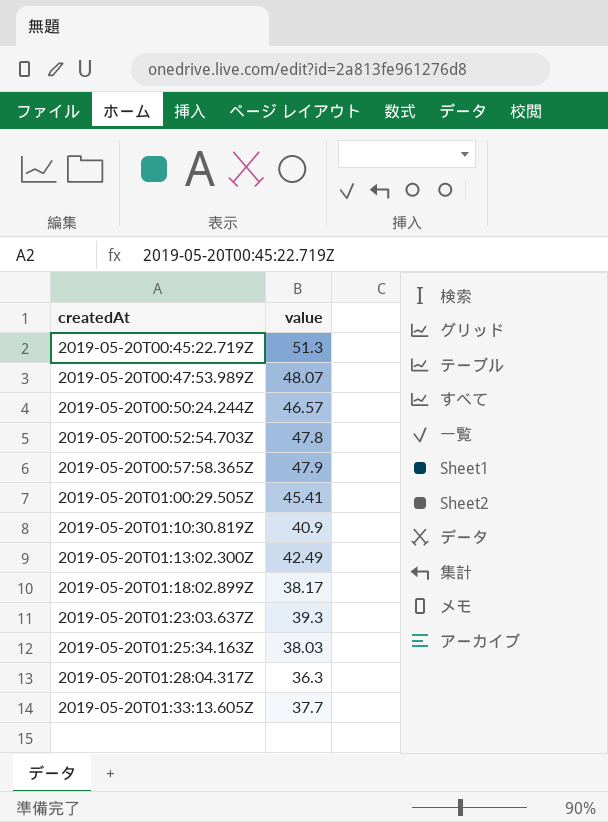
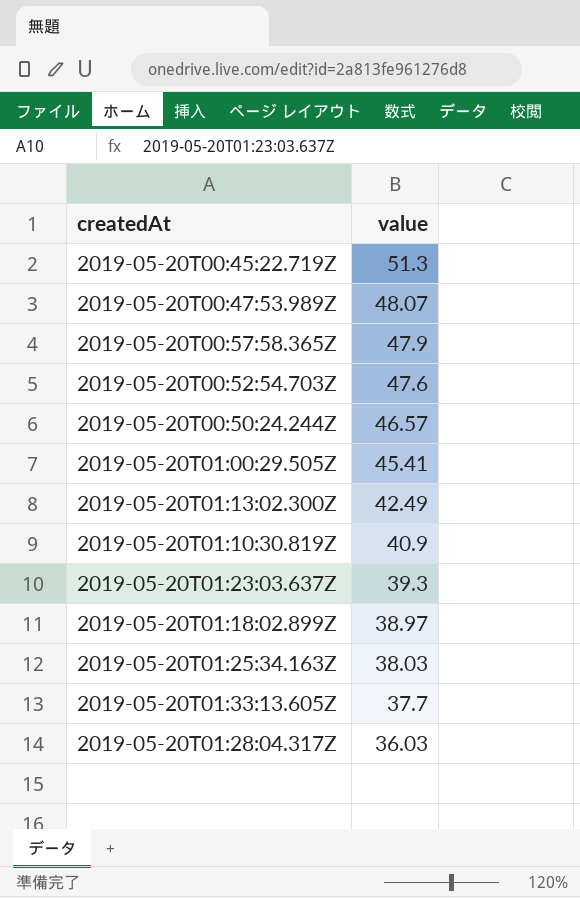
row order: createdAt ascending -> value descending
2019-05-20T00:52:54.703Z | value: 47.8 -> 47.6
2019-05-20T01:18:02.899Z | value: 38.17 -> 38.97
2019-05-20T01:28:04.317Z | value: 36.3 -> 36.03

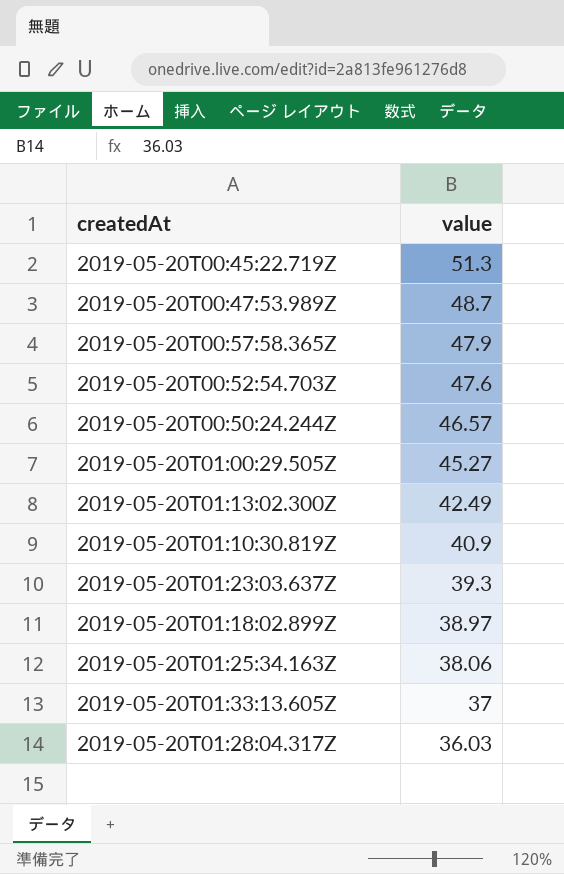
2019-05-20T00:47:53.989Z | value: 48.07 -> 48.7
2019-05-20T01:00:29.505Z | value: 45.41 -> 45.27
2019-05-20T01:25:34.163Z | value: 38.03 -> 38.06
2019-05-20T01:33:13.605Z | value: 37.7 -> 37

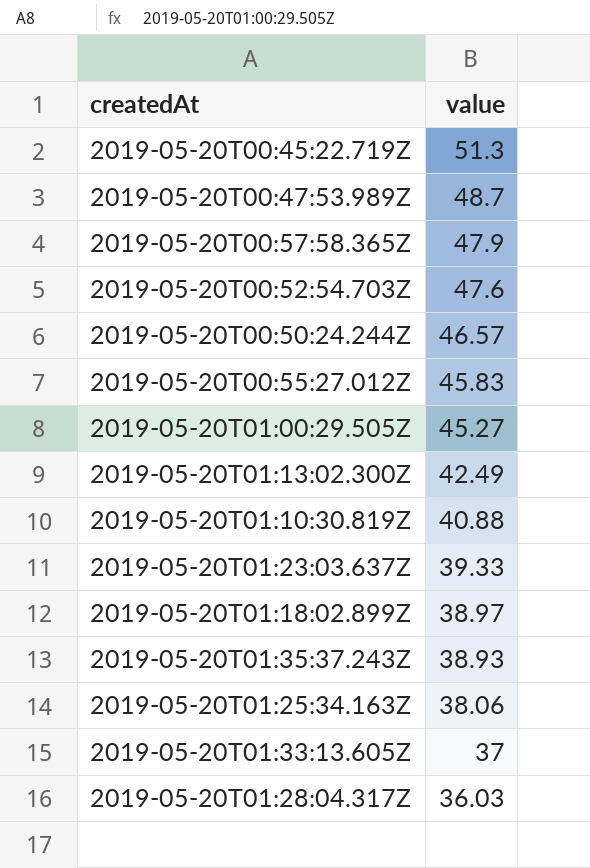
row 2019-05-20T00:55:27.012Z: none -> 45.83
2019-05-20T01:10:30.819Z | value: 40.9 -> 40.88
2019-05-20T01:23:03.637Z | value: 39.3 -> 39.33
row 2019-05-20T01:35:37.243Z: none -> 38.93

